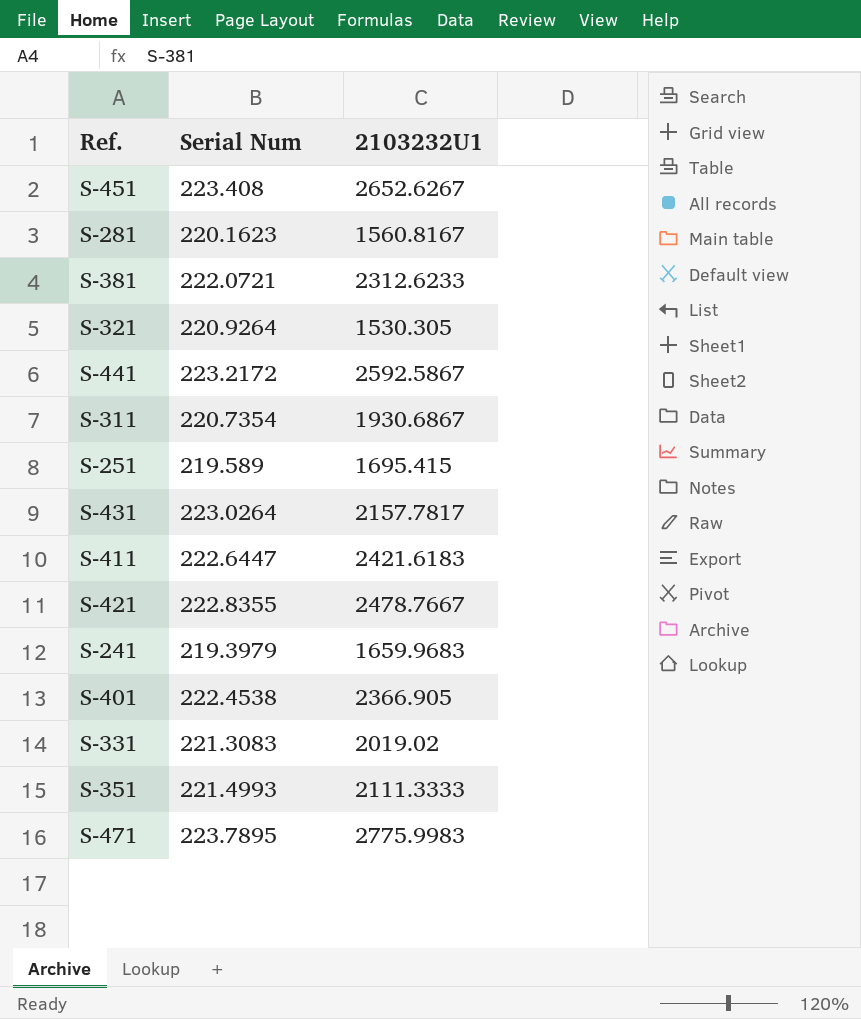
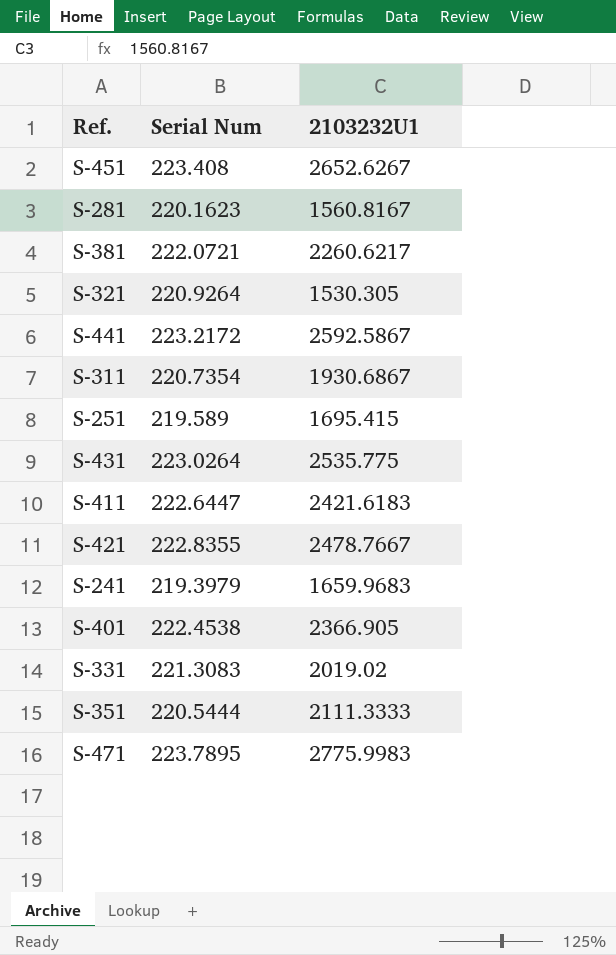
S-381 | 2103232U1: 2312.6233 -> 2260.6217
S-431 | 2103232U1: 2157.7817 -> 2535.775
S-351 | Serial Num: 221.4993 -> 220.5444

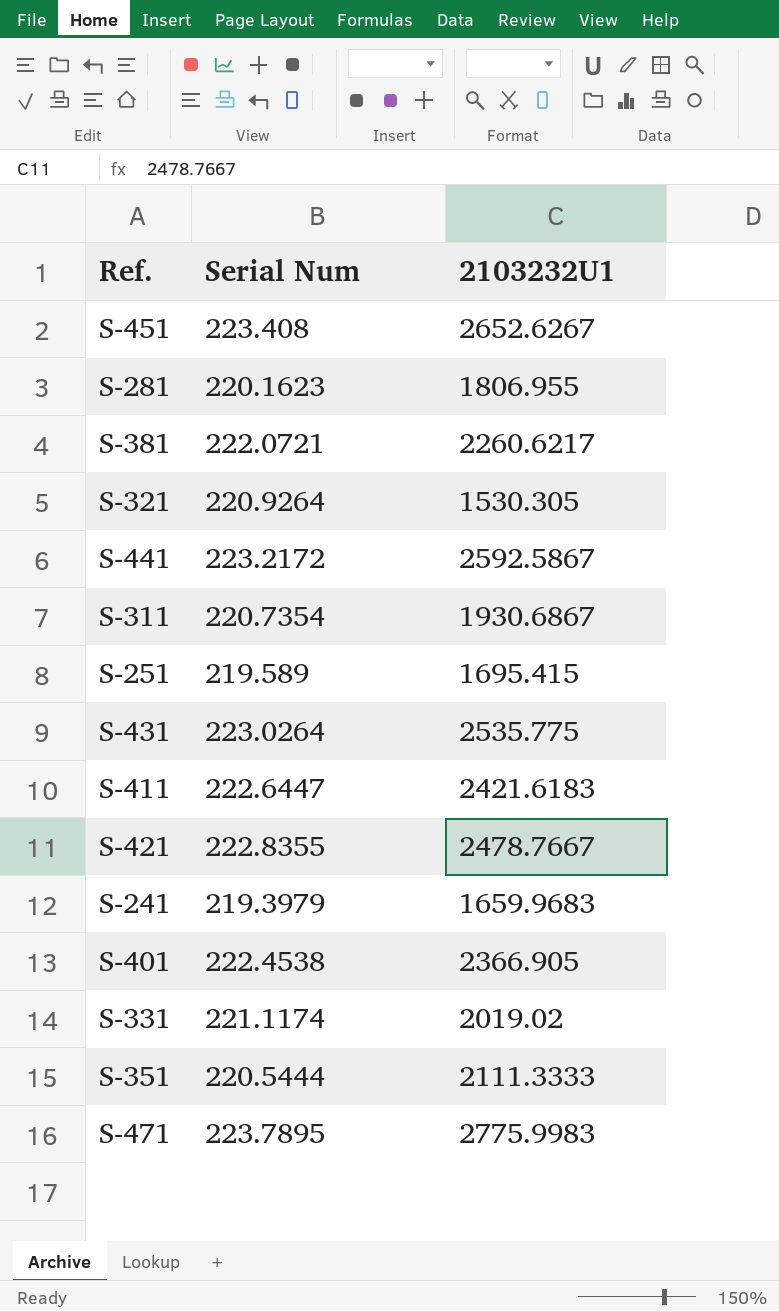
S-281 | 2103232U1: 1560.8167 -> 1806.955
S-331 | Serial Num: 221.3083 -> 221.1174

